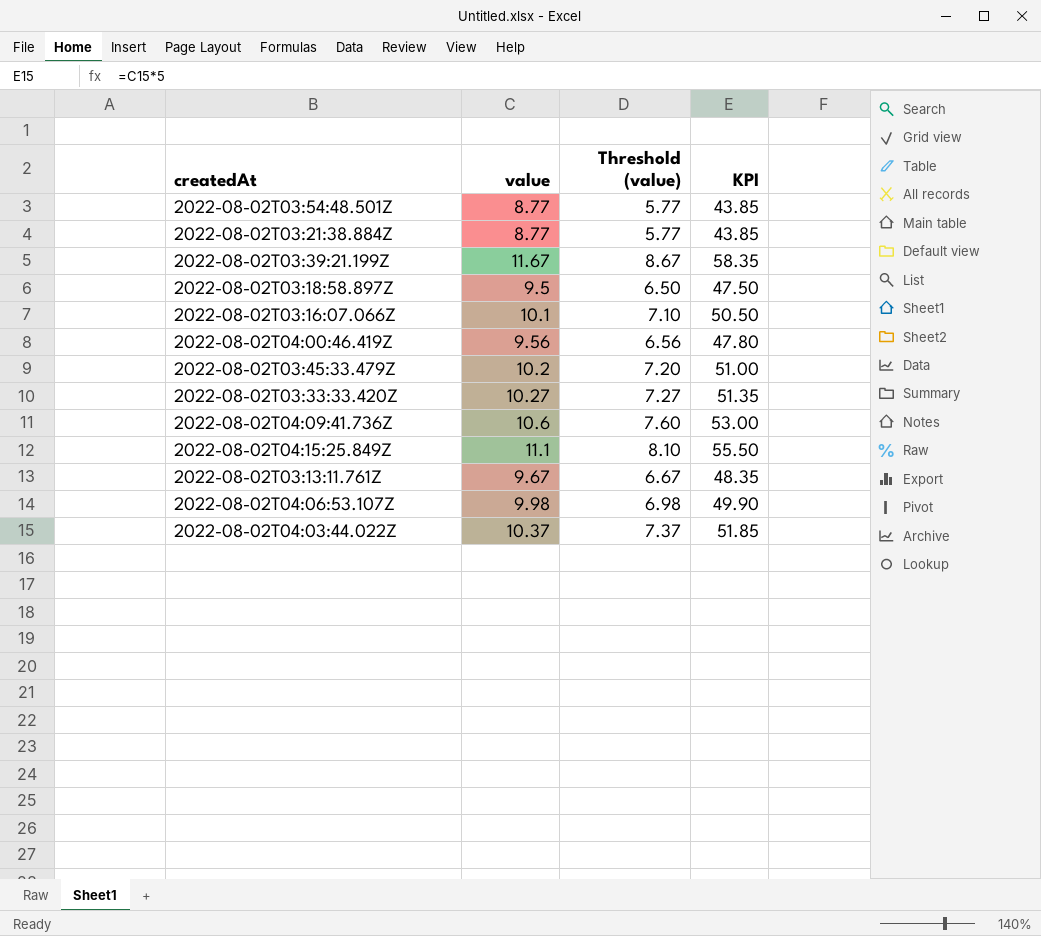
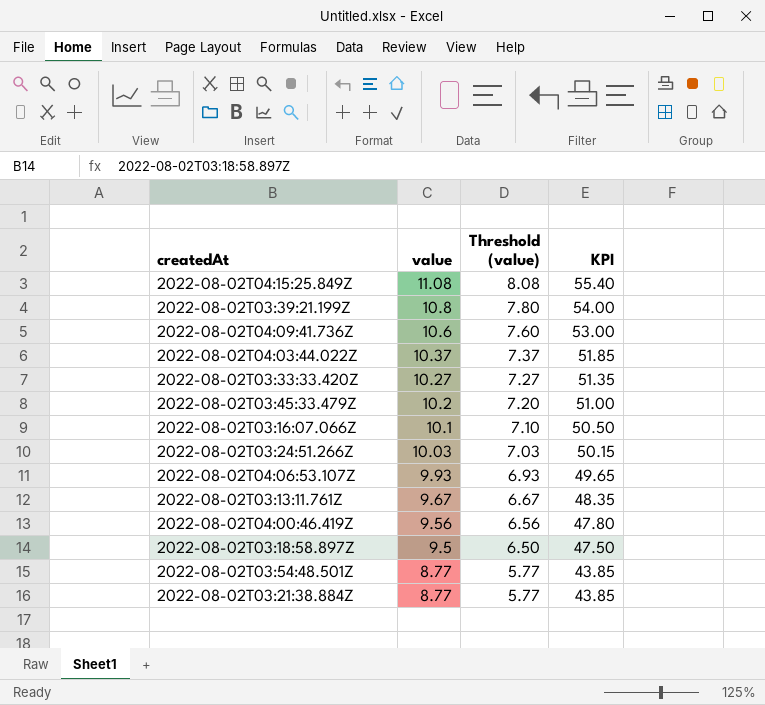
row order: none -> value descending
2022-08-02T04:15:25.849Z | value: 11.1 -> 11.08
2022-08-02T04:15:25.849Z | Threshold (value): 8.10 -> 8.08
2022-08-02T04:15:25.849Z | KPI: 55.50 -> 55.40
2022-08-02T03:39:21.199Z | value: 11.67 -> 10.8
2022-08-02T03:39:21.199Z | Threshold (value): 8.67 -> 7.80
2022-08-02T03:39:21.199Z | KPI: 58.35 -> 54.00
row 2022-08-02T03:24:51.266Z: none -> 10.03 | 7.03 | 50.15
2022-08-02T04:06:53.107Z | value: 9.98 -> 9.93
2022-08-02T04:06:53.107Z | Threshold (value): 6.98 -> 6.93
2022-08-02T04:06:53.107Z | KPI: 49.90 -> 49.65

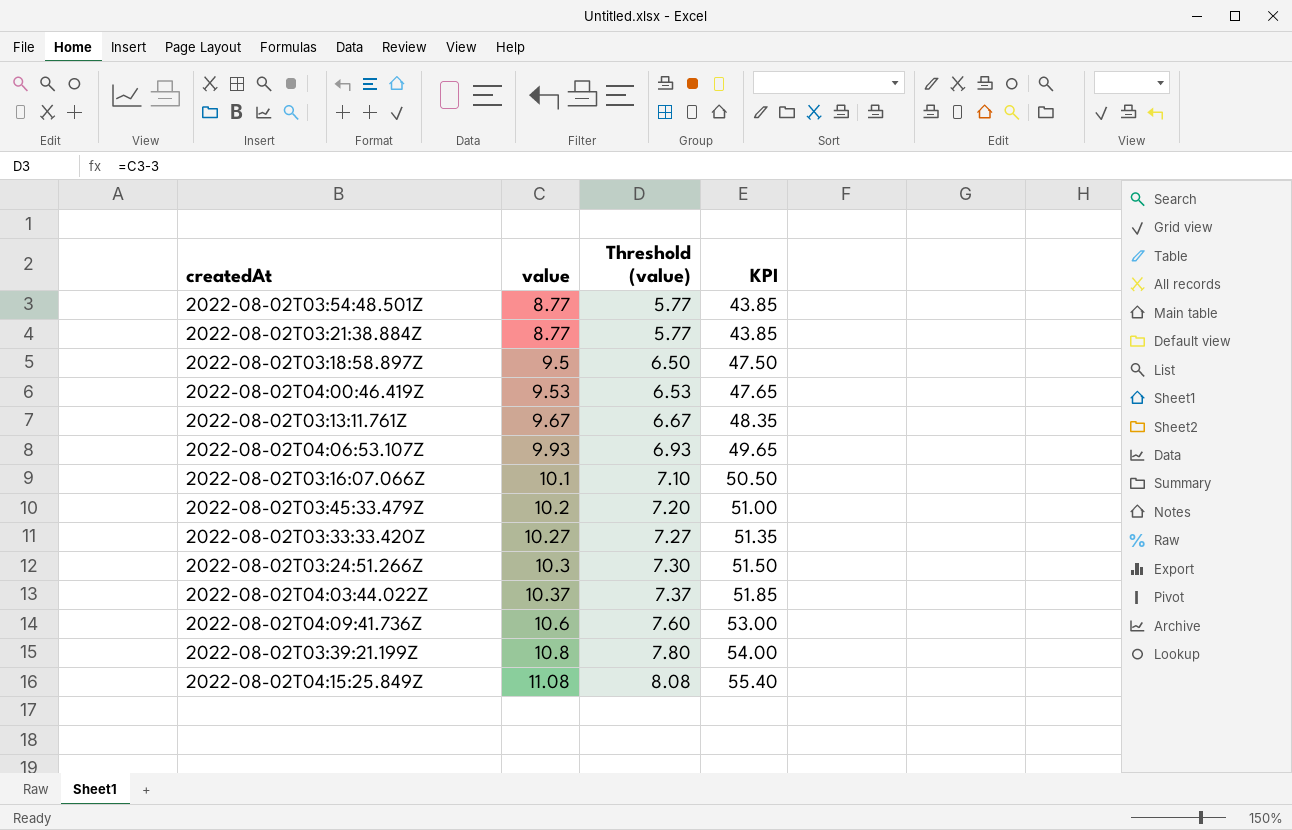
row order: value descending -> value ascending
2022-08-02T04:00:46.419Z | value: 9.56 -> 9.53
2022-08-02T04:00:46.419Z | Threshold (value): 6.56 -> 6.53
2022-08-02T04:00:46.419Z | KPI: 47.80 -> 47.65
2022-08-02T03:24:51.266Z | value: 10.03 -> 10.3
2022-08-02T03:24:51.266Z | Threshold (value): 7.03 -> 7.30
2022-08-02T03:24:51.266Z | KPI: 50.15 -> 51.50

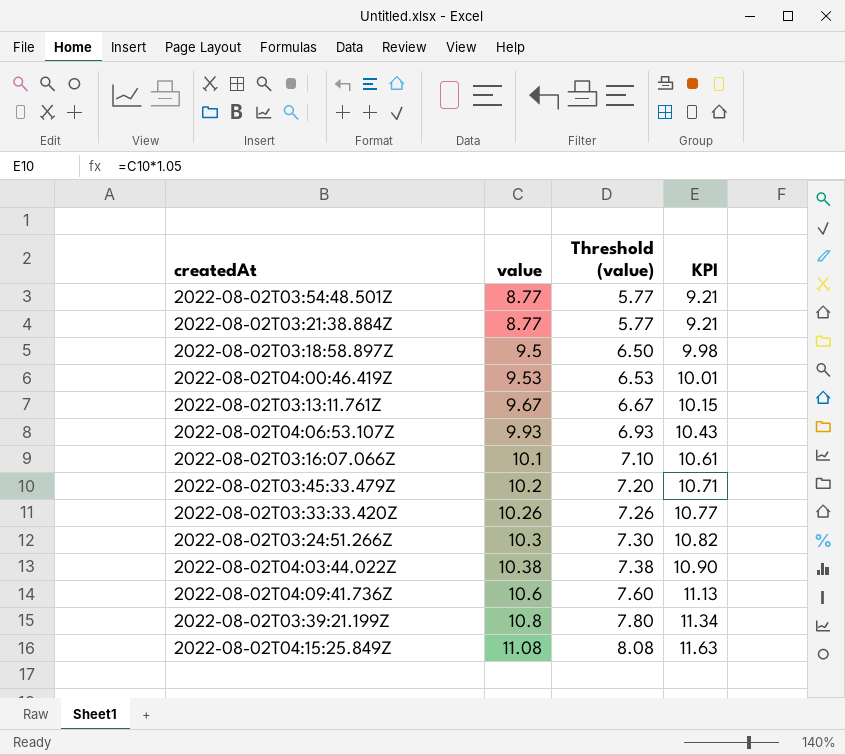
column KPI | formula: [value] * 5 -> [value] * 1.05
2022-08-02T03:33:33.420Z | value: 10.27 -> 10.26
2022-08-02T03:33:33.420Z | Threshold (value): 7.27 -> 7.26
2022-08-02T04:03:44.022Z | value: 10.37 -> 10.38
2022-08-02T04:03:44.022Z | Threshold (value): 7.37 -> 7.38

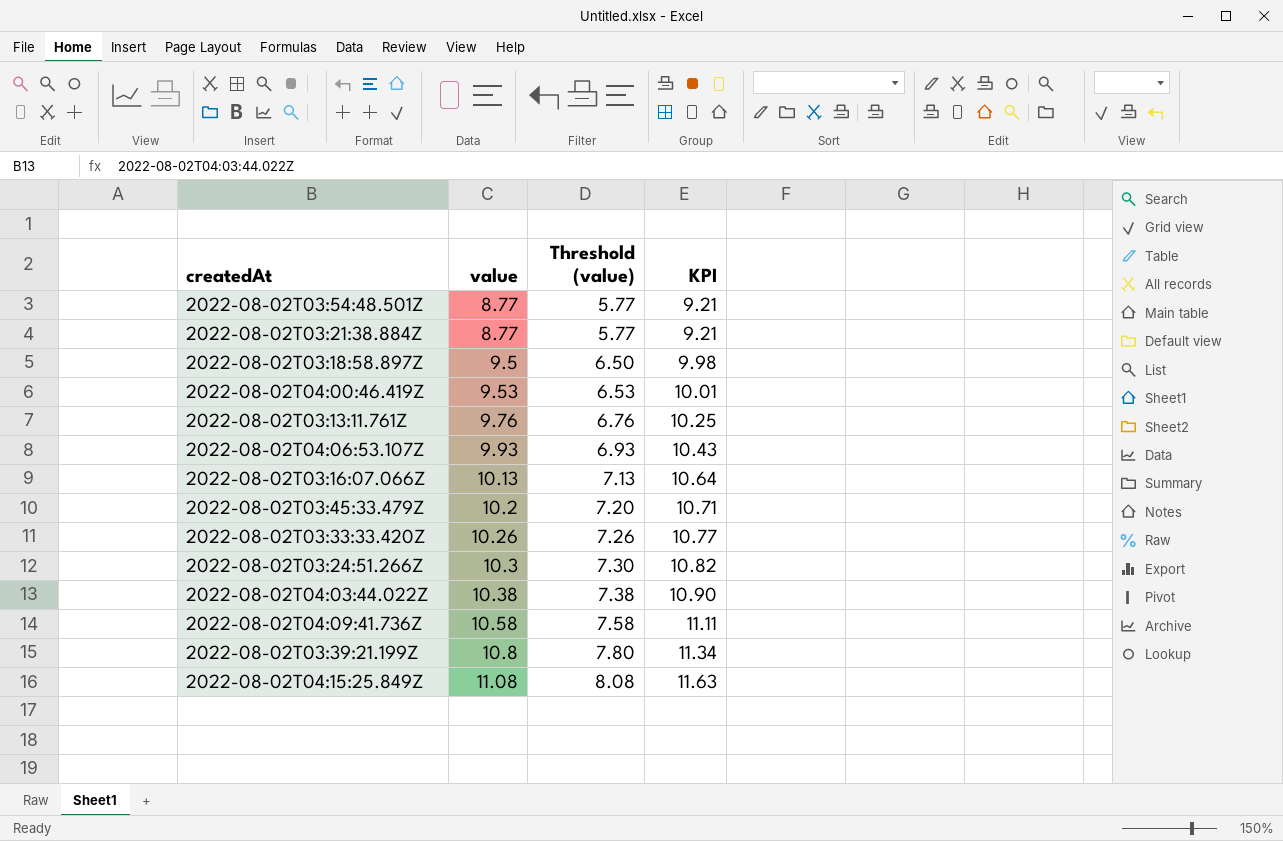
2022-08-02T03:13:11.761Z | value: 9.67 -> 9.76
2022-08-02T03:13:11.761Z | Threshold (value): 6.67 -> 6.76
2022-08-02T03:13:11.761Z | KPI: 10.15 -> 10.25
2022-08-02T03:16:07.066Z | value: 10.1 -> 10.13
2022-08-02T03:16:07.066Z | Threshold (value): 7.10 -> 7.13
2022-08-02T03:16:07.066Z | KPI: 10.61 -> 10.64
2022-08-02T04:09:41.736Z | value: 10.6 -> 10.58
2022-08-02T04:09:41.736Z | Threshold (value): 7.60 -> 7.58
2022-08-02T04:09:41.736Z | KPI: 11.13 -> 11.11

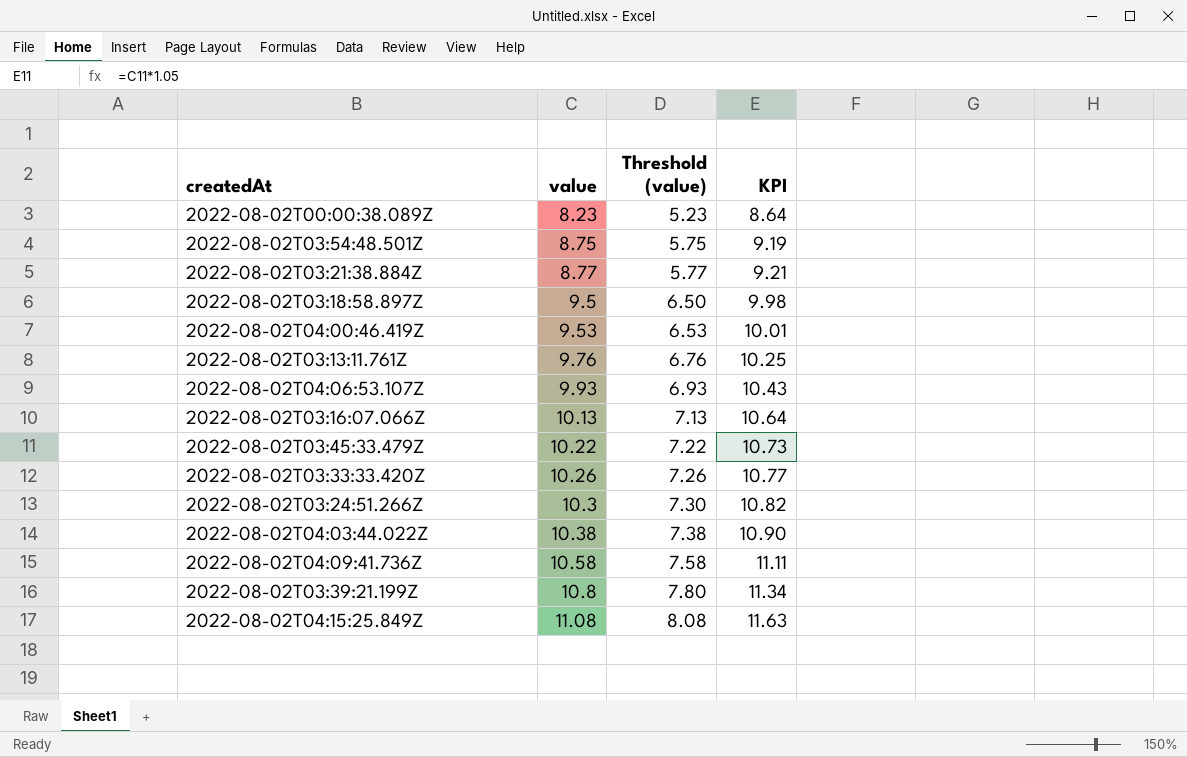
row 2022-08-02T00:00:38.089Z: none -> 8.23 | 5.23 | 8.64
2022-08-02T03:54:48.501Z | value: 8.77 -> 8.75
2022-08-02T03:54:48.501Z | Threshold (value): 5.77 -> 5.75
2022-08-02T03:54:48.501Z | KPI: 9.21 -> 9.19
2022-08-02T03:45:33.479Z | value: 10.2 -> 10.22
2022-08-02T03:45:33.479Z | Threshold (value): 7.20 -> 7.22
2022-08-02T03:45:33.479Z | KPI: 10.71 -> 10.73

